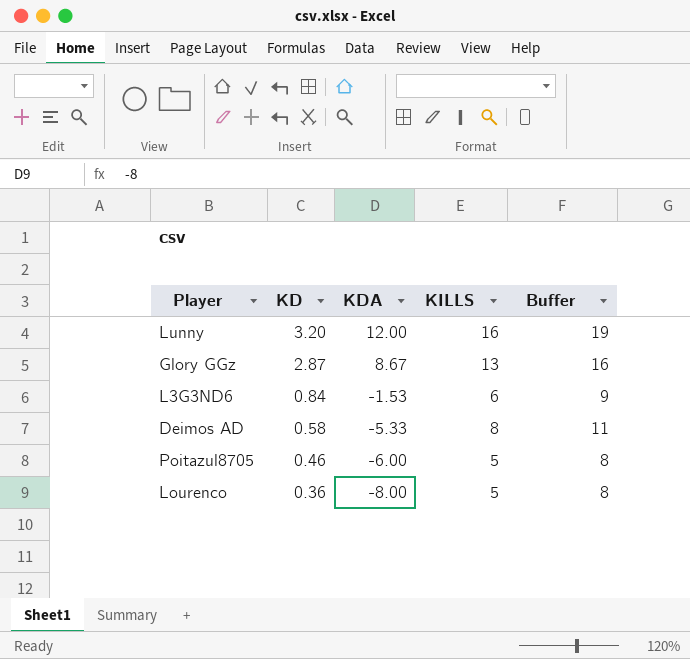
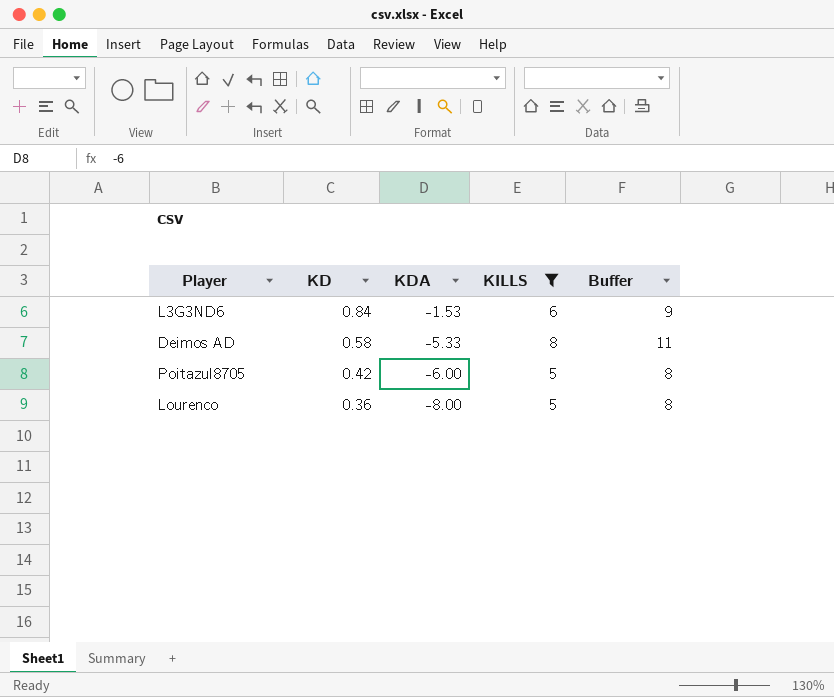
filter: none -> KILLS <= 8
Poitazul8705 | KD: 0.46 -> 0.42

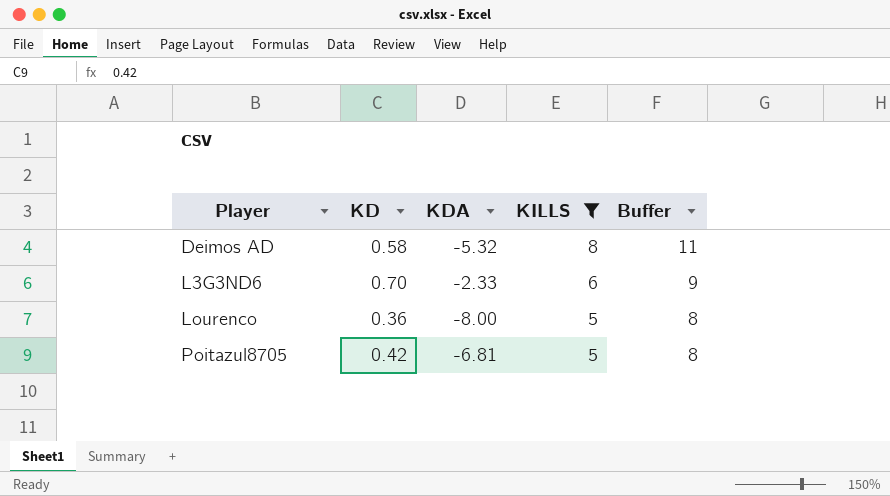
row order: KD descending -> Player ascending
Deimos AD | KDA: -5.33 -> -5.32
L3G3ND6 | KD: 0.84 -> 0.70
L3G3ND6 | KDA: -1.53 -> -2.33
Poitazul8705 | KDA: -6.00 -> -6.81

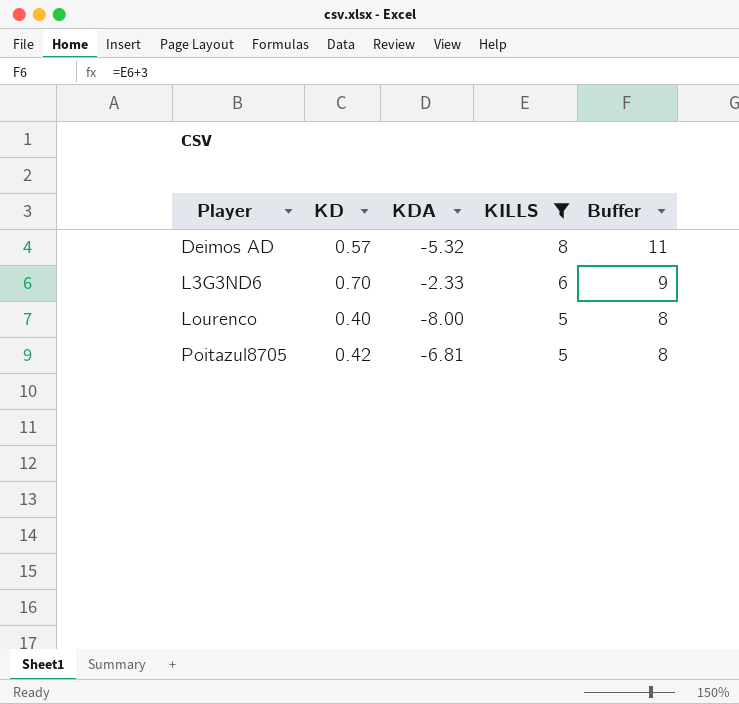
Deimos AD | KD: 0.58 -> 0.57
Lourenco | KD: 0.36 -> 0.40

